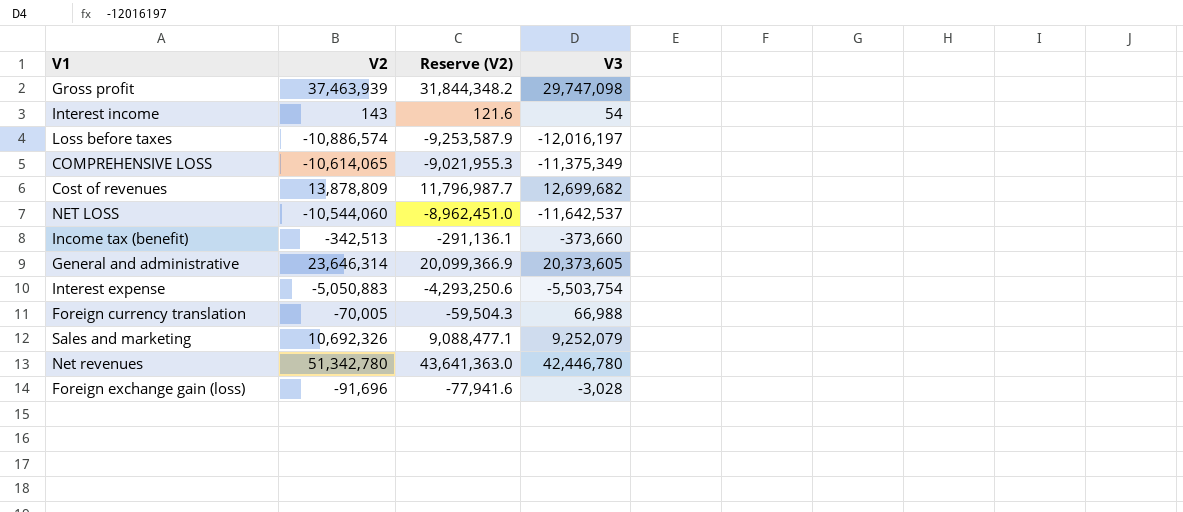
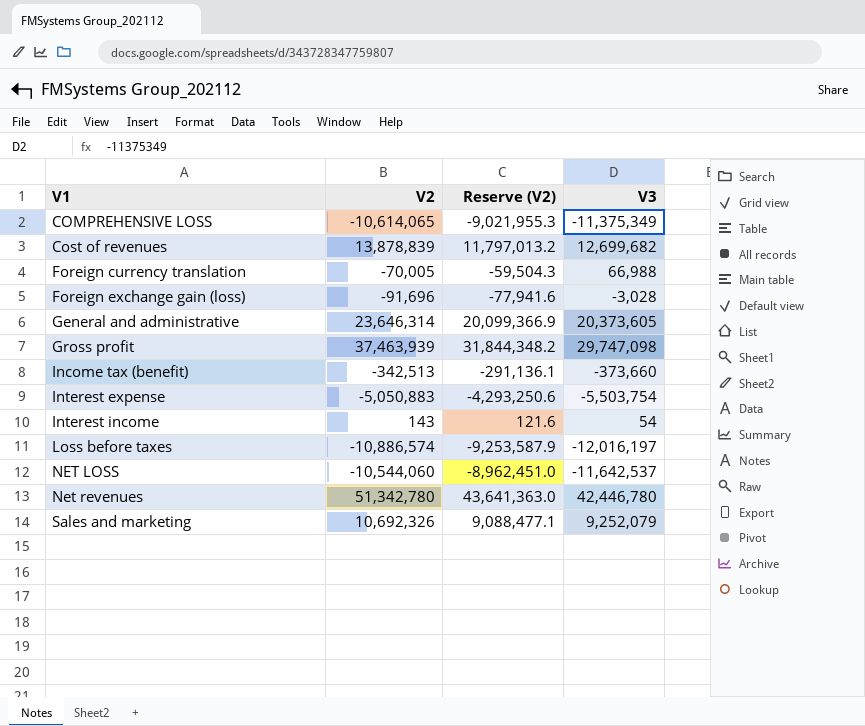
row order: none -> V1 ascending
Cost of revenues | V2: 13,878,809 -> 13,878,839
Cost of revenues | Reserve (V2): 11,796,987.7 -> 11,797,013.2

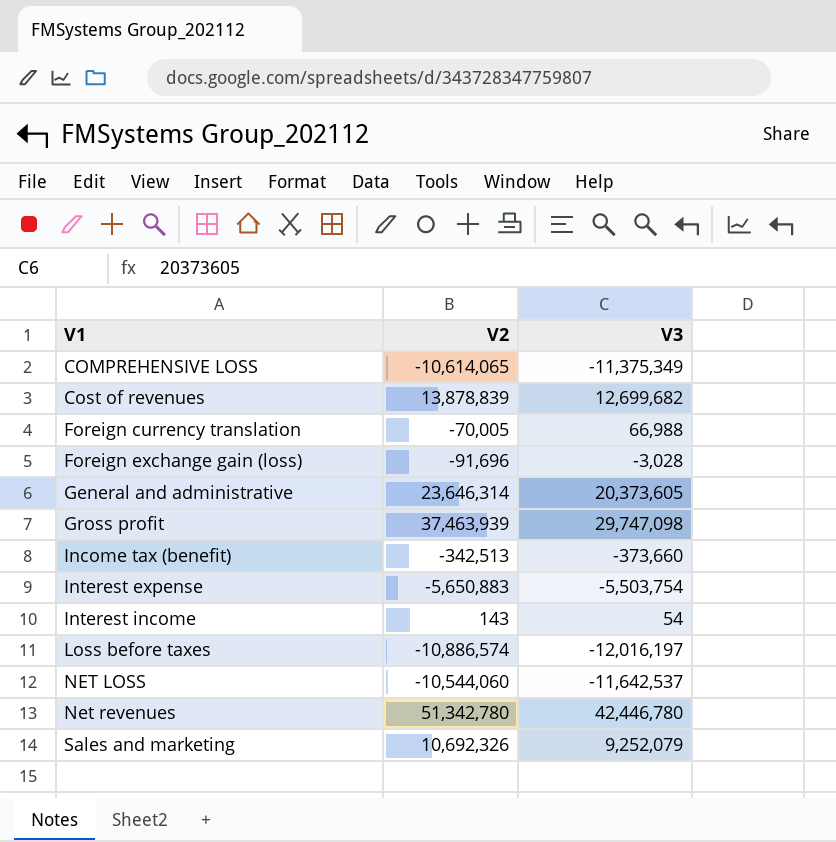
column Reserve (V2) | formula: [V2] * 0.85 -> none
Interest expense | V2: -5,050,883 -> -5,650,883

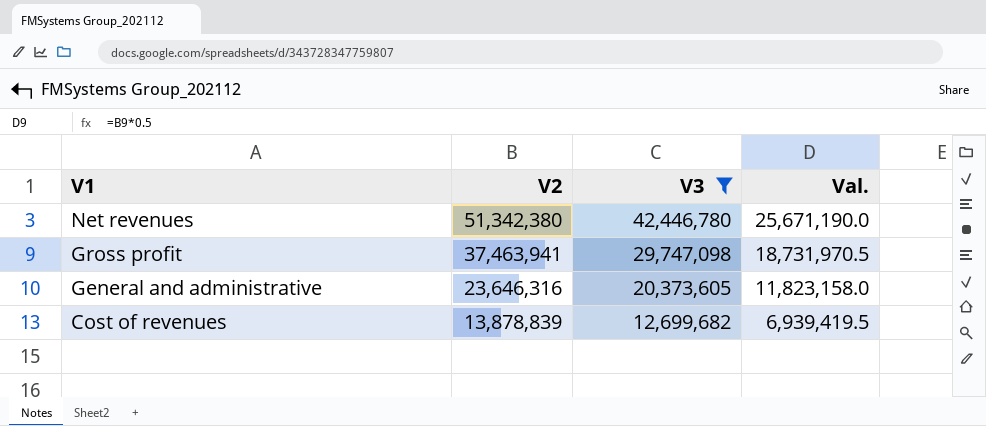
filter: none -> V3 >= 12,699,682
row order: V1 ascending -> V1 descending
column Val. | formula: none -> [V2] * 0.5
Net revenues | V2: 51,342,780 -> 51,342,380
Gross profit | V2: 37,463,939 -> 37,463,941
General and administrative | V2: 23,646,314 -> 23,646,316

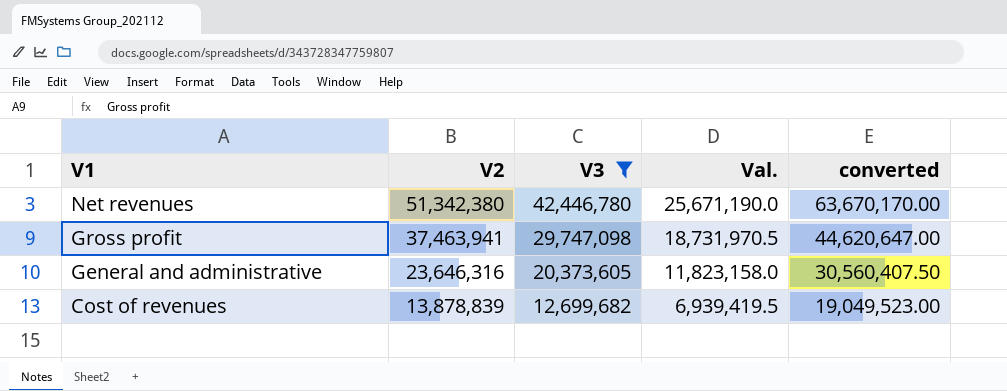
column converted | formula: none -> [V3] * 1.5

